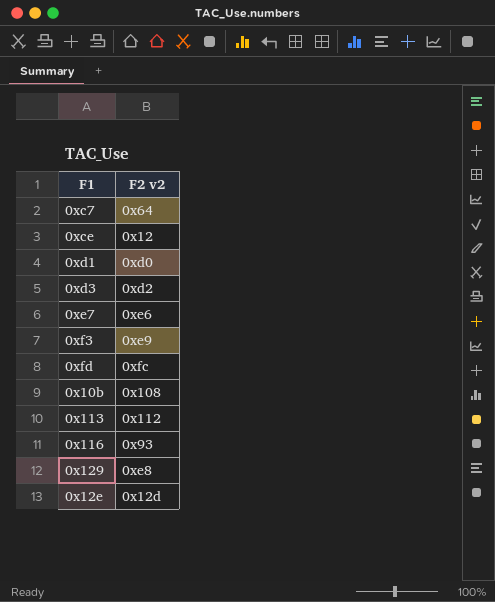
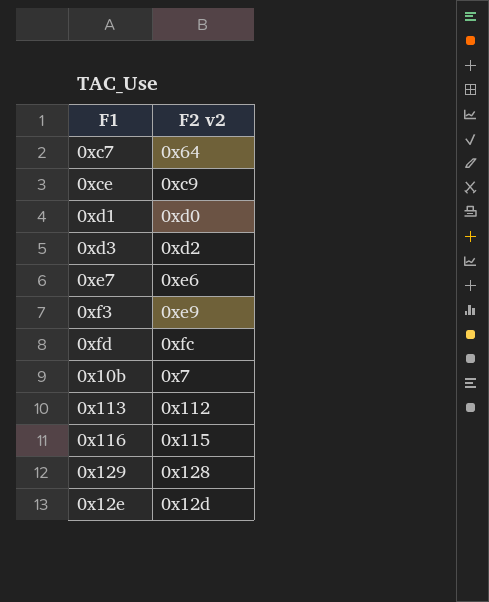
0xce | F2 v2: 0x12 -> 0xc9
0x10b | F2 v2: 0x108 -> 0x7
0x116 | F2 v2: 0x93 -> 0x115
0x129 | F2 v2: 0xe8 -> 0x128

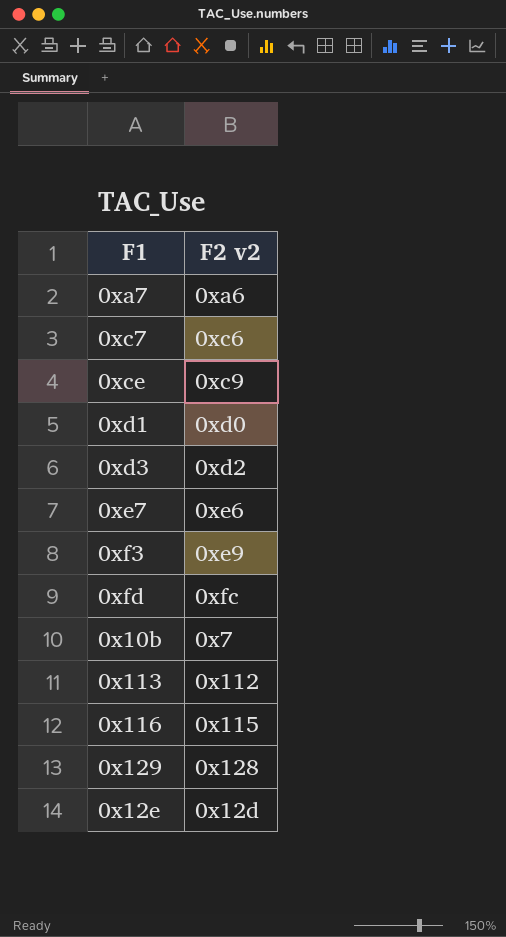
row 0xa7: none -> 0xa6
0xc7 | F2 v2: 0x64 -> 0xc6

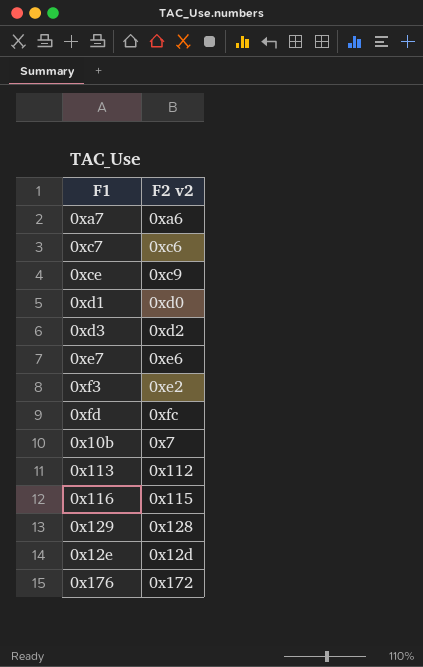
0xf3 | F2 v2: 0xe9 -> 0xe2
row 0x176: none -> 0x172

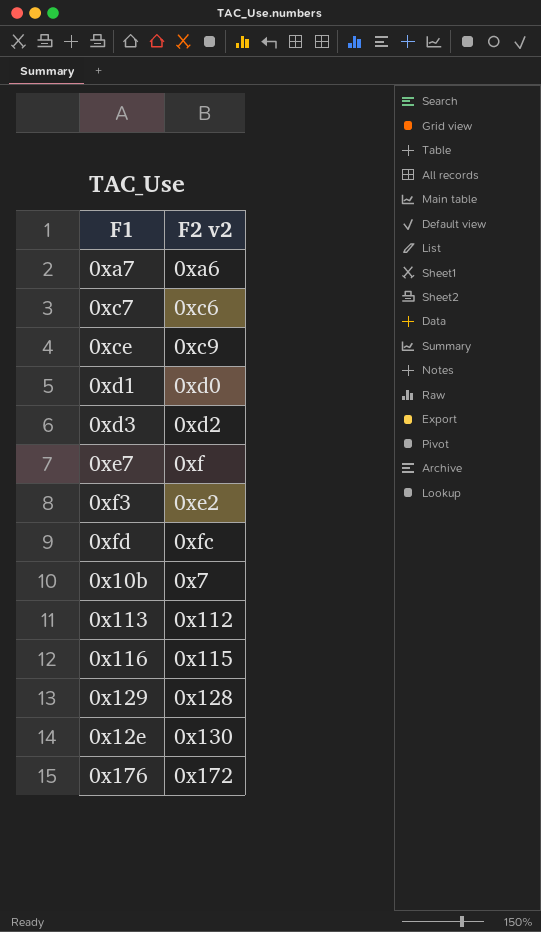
0xe7 | F2 v2: 0xe6 -> 0xf
0x12e | F2 v2: 0x12d -> 0x130

